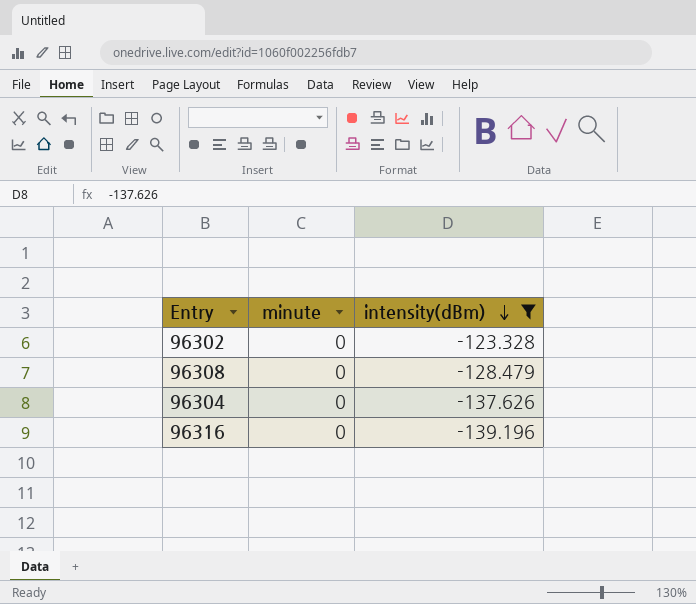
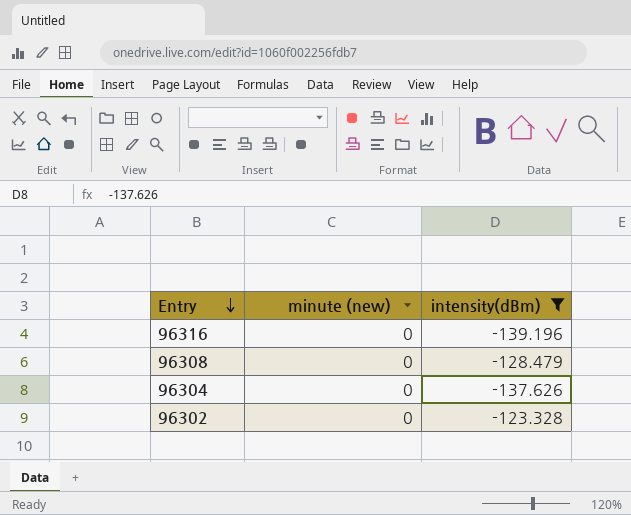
row order: intensity(dBm) descending -> Entry descending
column name: minute -> minute (new)

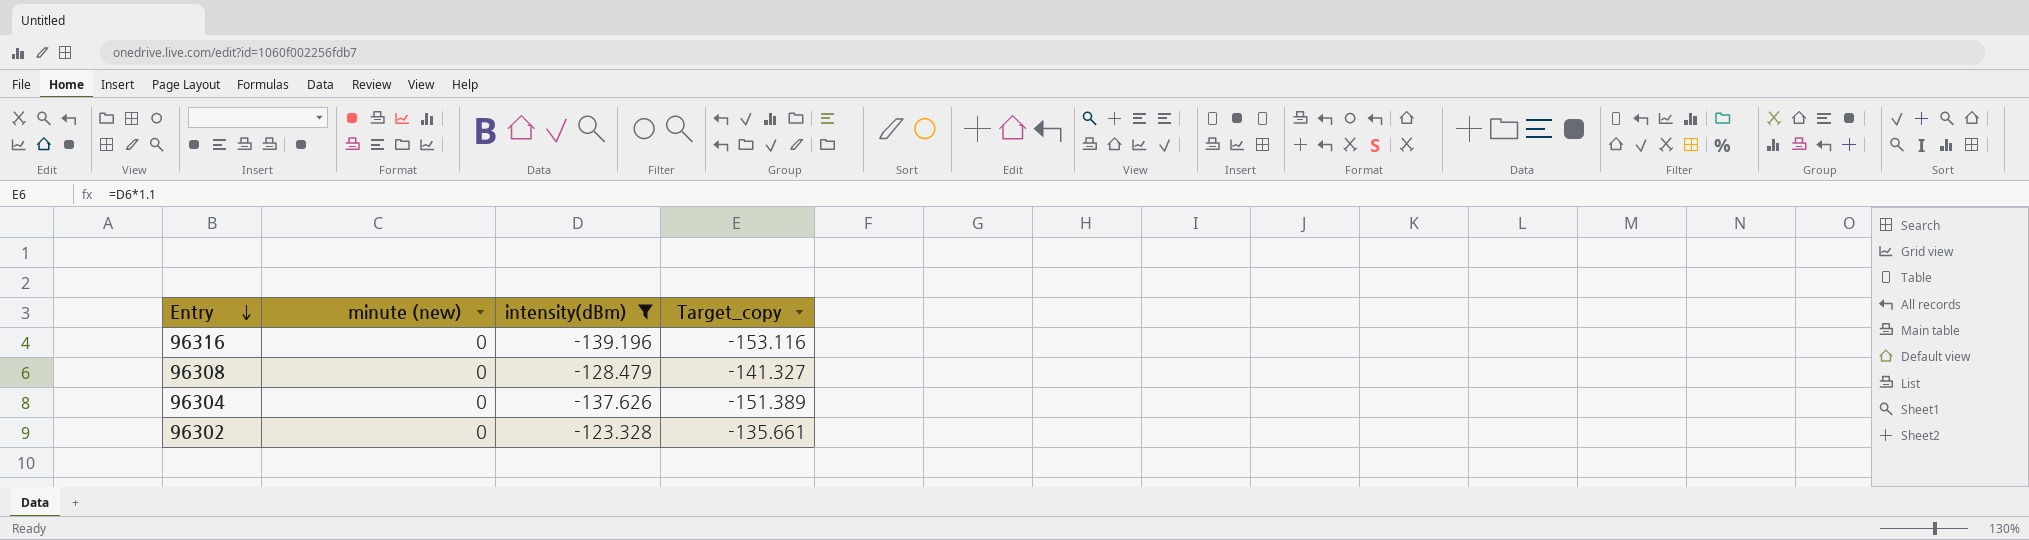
column Target_copy | formula: none -> [intensity(dBm)] * 1.1

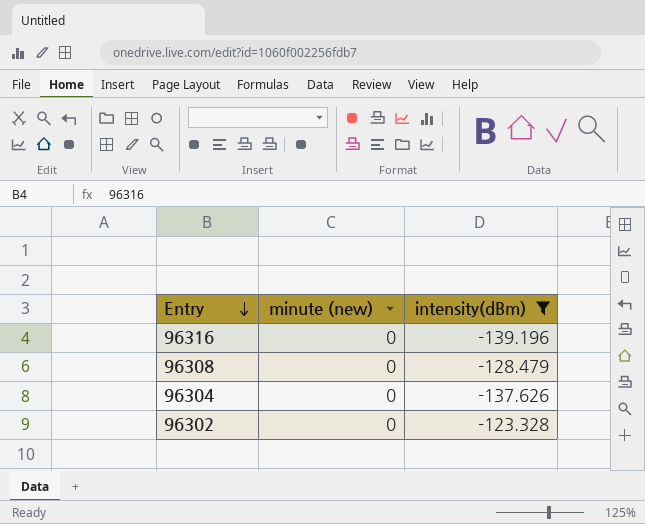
column Target_copy | formula: [intensity(dBm)] * 1.1 -> none

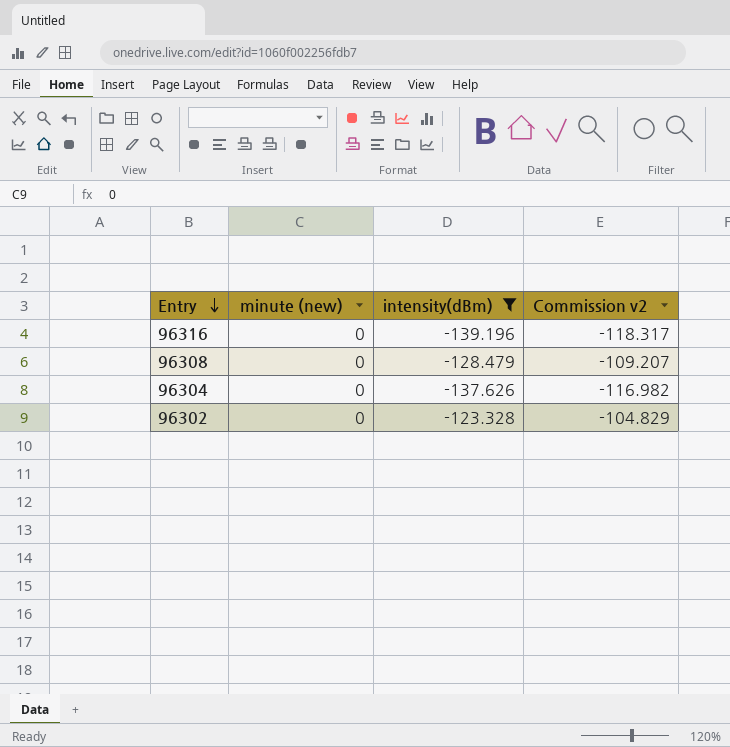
column Commission v2 | formula: none -> [intensity(dBm)] * 0.85

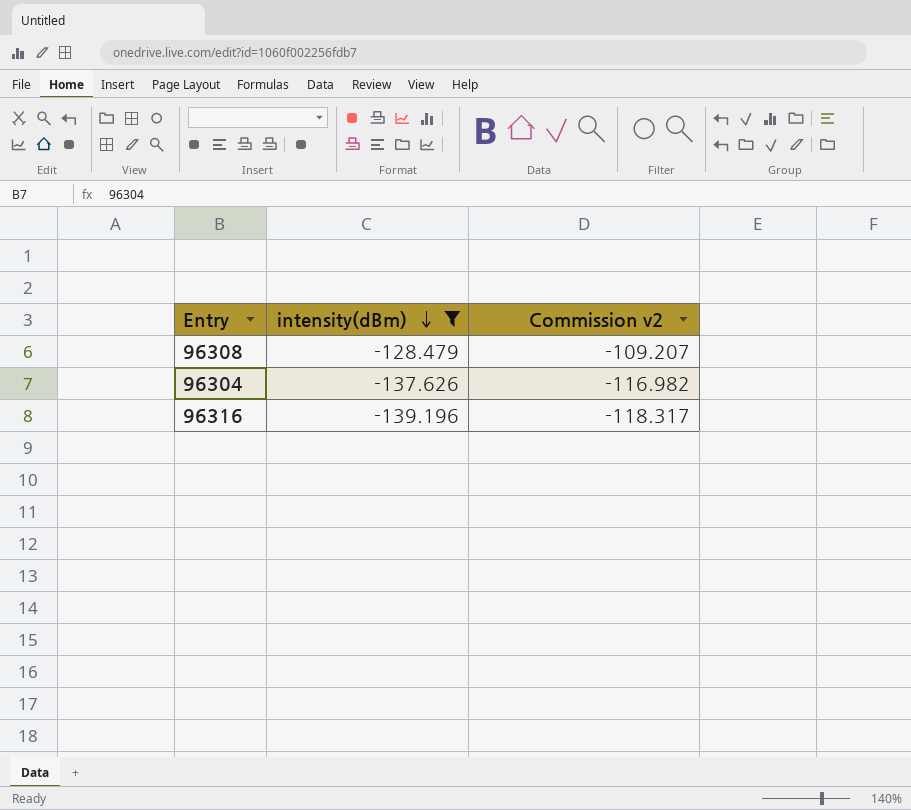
row order: Entry descending -> intensity(dBm) descending
column minute (new) | position: 2 -> none
row 96302: 0 | -123.328 | -104.829 -> none

